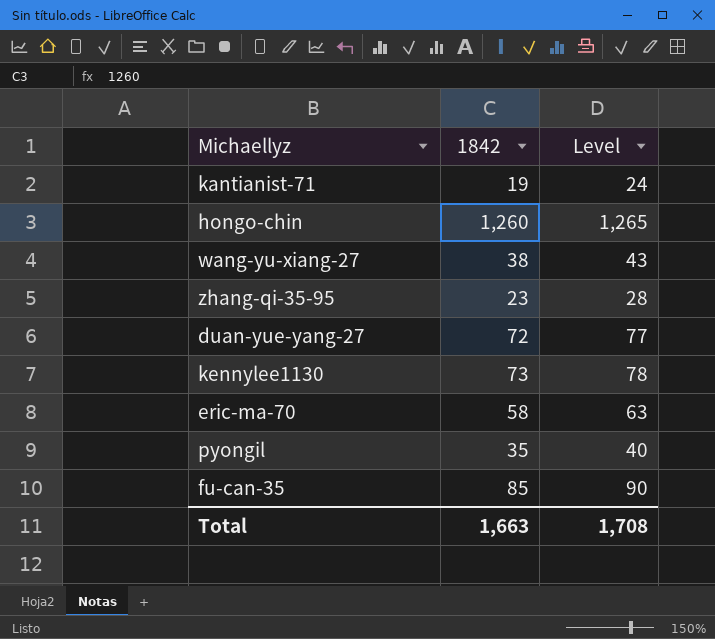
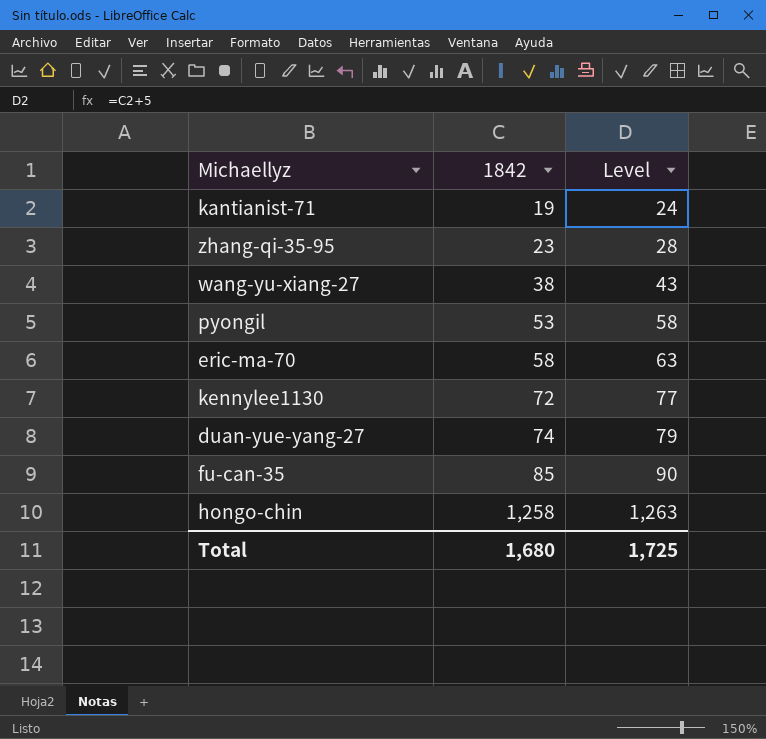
row order: none -> 1842 ascending
pyongil | 1842: 35 -> 53
pyongil | Level: 40 -> 58
kennylee1130 | 1842: 73 -> 72
kennylee1130 | Level: 78 -> 77
duan-yue-yang-27 | 1842: 72 -> 74
duan-yue-yang-27 | Level: 77 -> 79
hongo-chin | 1842: 1,260 -> 1,258
hongo-chin | Level: 1,265 -> 1,263
Total | 1842: 1,663 -> 1,680
Total | Level: 1,708 -> 1,725

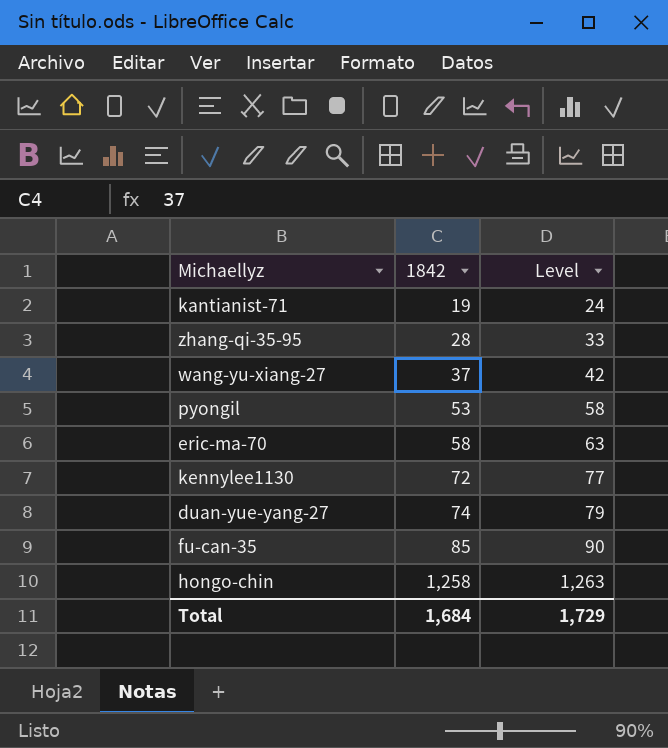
zhang-qi-35-95 | 1842: 23 -> 28
zhang-qi-35-95 | Level: 28 -> 33
wang-yu-xiang-27 | 1842: 38 -> 37
wang-yu-xiang-27 | Level: 43 -> 42
Total | 1842: 1,680 -> 1,684
Total | Level: 1,725 -> 1,729

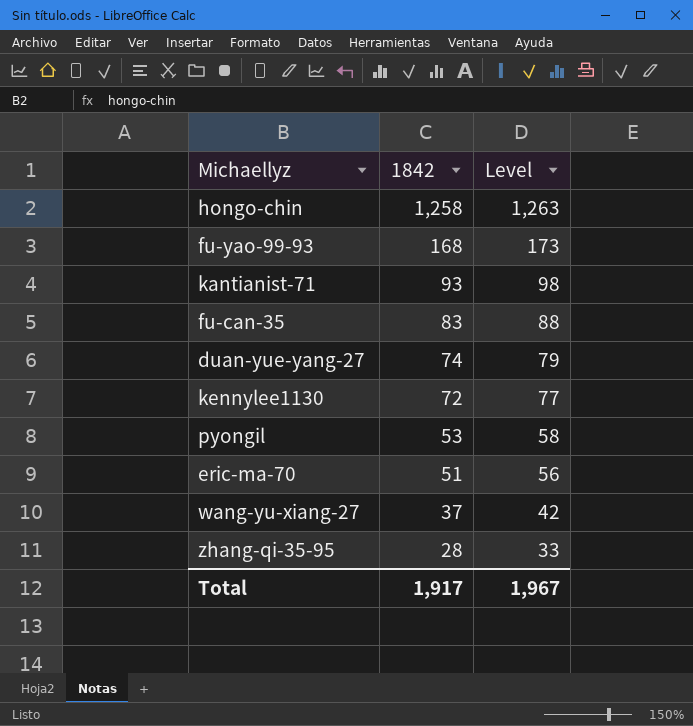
row order: 1842 ascending -> 1842 descending
row fu-yao-99-93: none -> 168 | 173
kantianist-71 | 1842: 19 -> 93
kantianist-71 | Level: 24 -> 98
fu-can-35 | 1842: 85 -> 83
fu-can-35 | Level: 90 -> 88
eric-ma-70 | 1842: 58 -> 51
eric-ma-70 | Level: 63 -> 56
Total | 1842: 1,684 -> 1,917
Total | Level: 1,729 -> 1,967

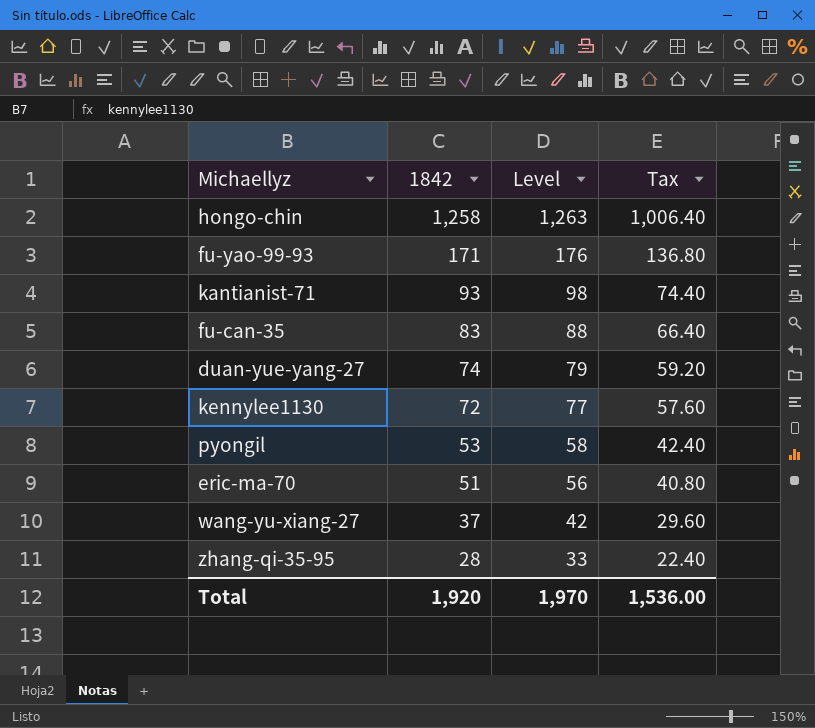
column Tax | formula: none -> [1842] * 0.8
fu-yao-99-93 | 1842: 168 -> 171
fu-yao-99-93 | Level: 173 -> 176
Total | 1842: 1,917 -> 1,920
Total | Level: 1,967 -> 1,970

